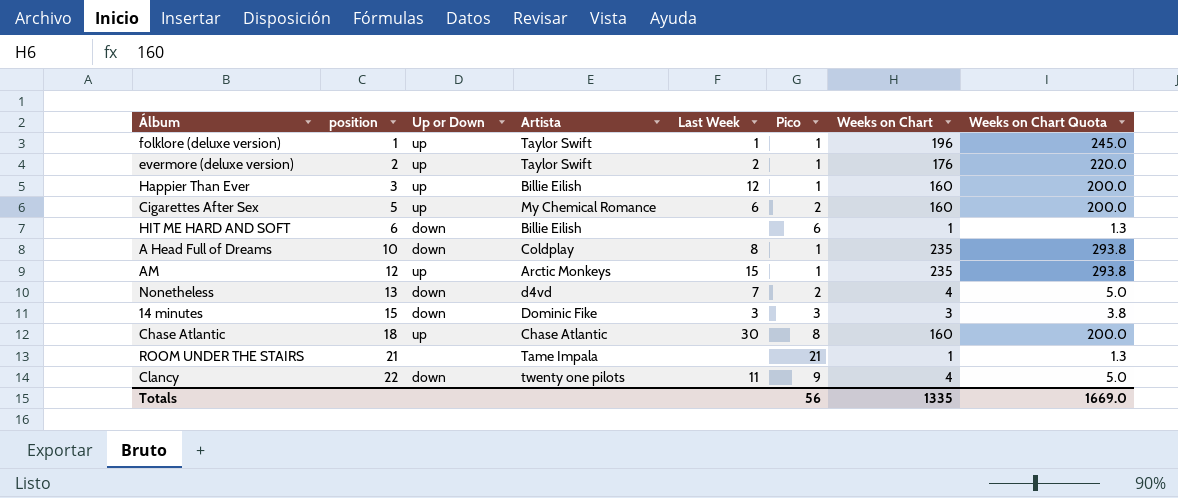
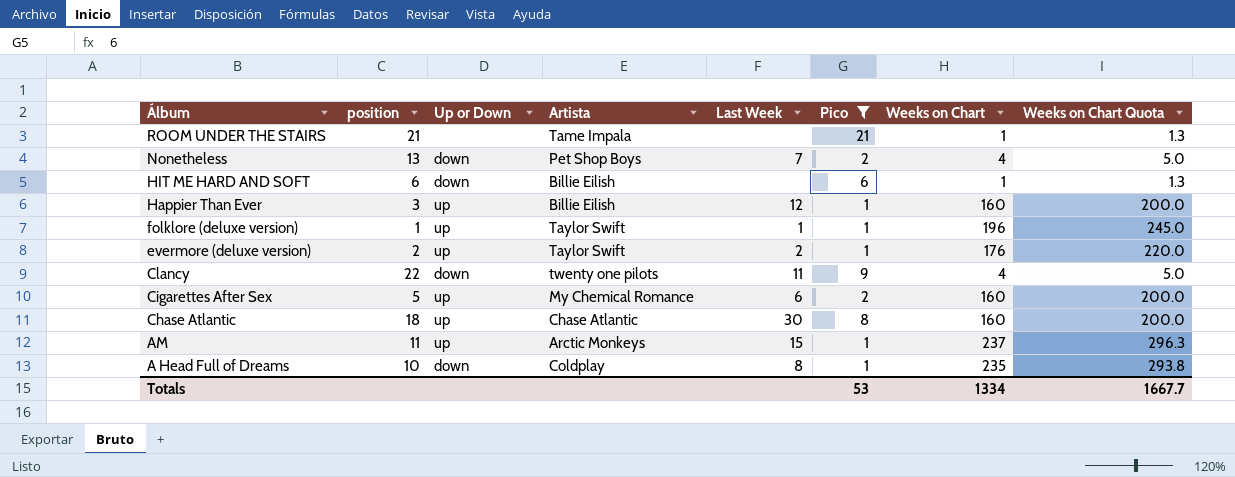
filter: none -> Pico != 3
row order: position ascending -> Álbum descending
Nonetheless | Artista: d4vd -> Pet Shop Boys
AM | position: 12 -> 11
AM | Weeks on Chart: 235 -> 237
AM | Weeks on Chart Quota: 293.8 -> 296.3
Totals | Pico: 56 -> 53
Totals | Weeks on Chart: 1335 -> 1334
Totals | Weeks on Chart Quota: 1669.0 -> 1667.7

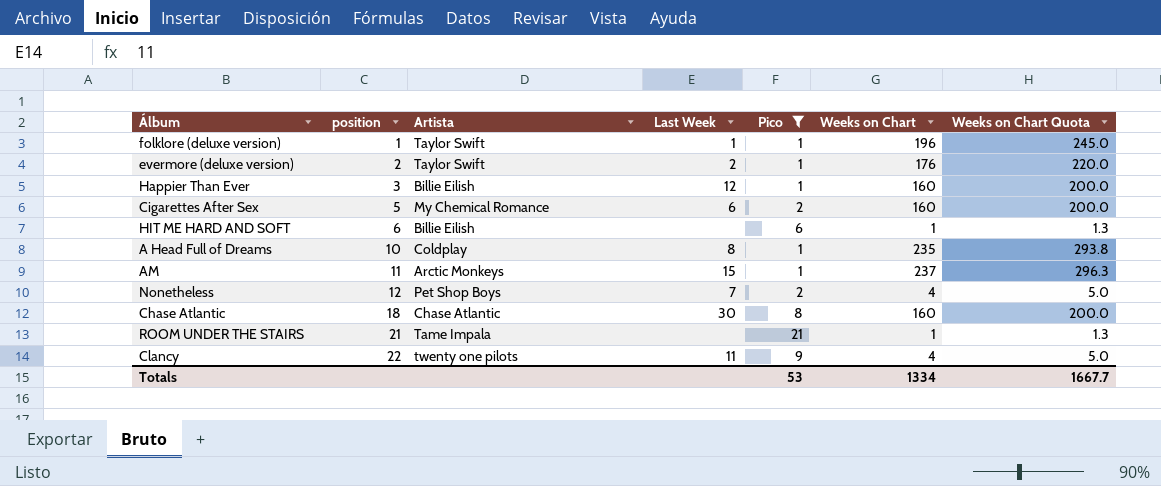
row order: Álbum descending -> position ascending
column Up or Down | position: 3 -> none
Nonetheless | position: 13 -> 12

